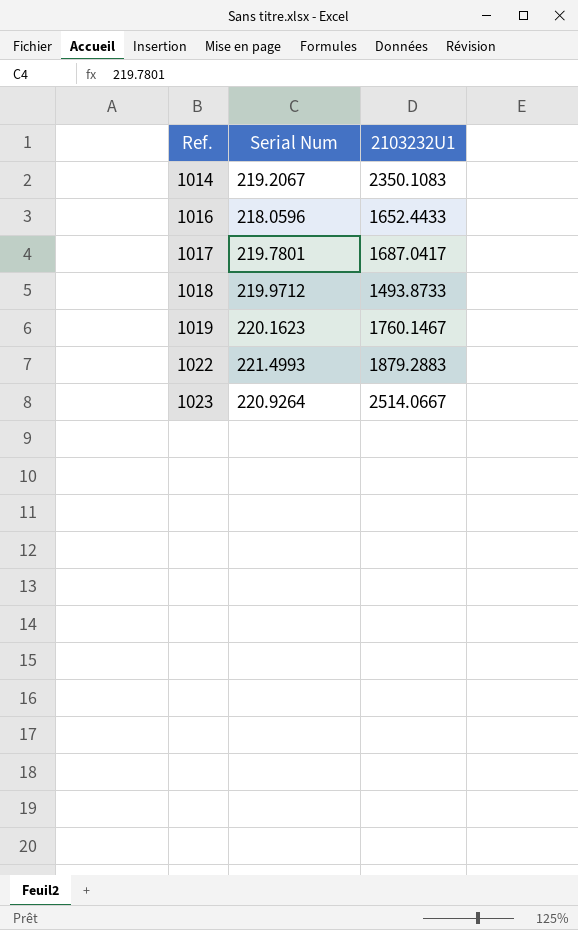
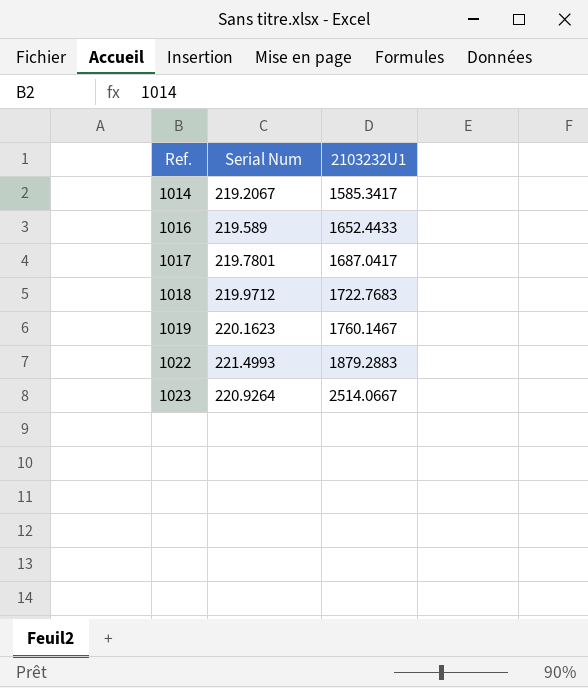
1014 | 2103232U1: 2350.1083 -> 1585.3417
1016 | Serial Num: 218.0596 -> 219.589
1018 | 2103232U1: 1493.8733 -> 1722.7683

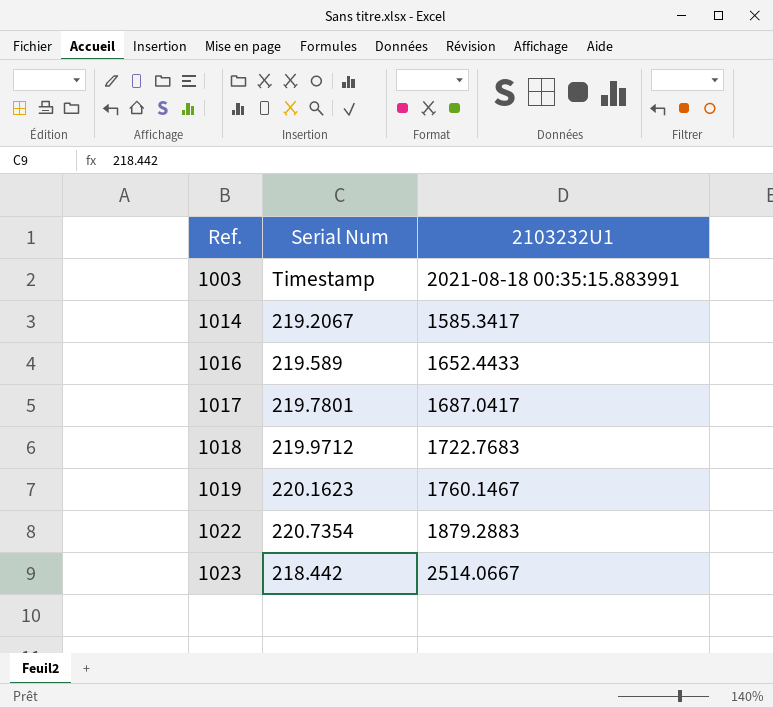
row 1003: none -> Timestamp | 2021-08-18 00:35:15.883991
1022 | Serial Num: 221.4993 -> 220.7354
1023 | Serial Num: 220.9264 -> 218.442

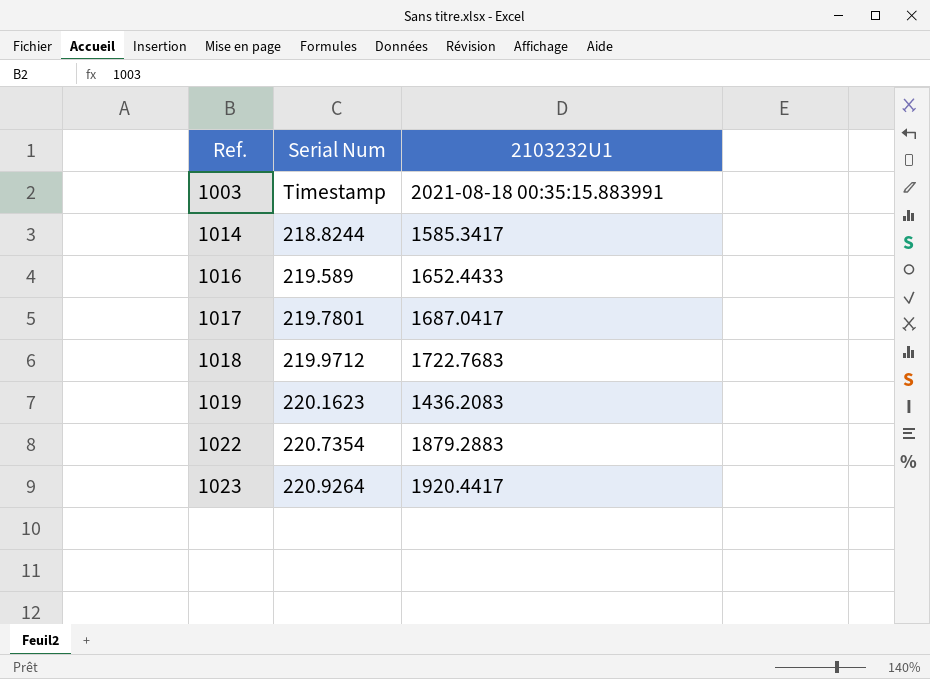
1014 | Serial Num: 219.2067 -> 218.8244
1019 | 2103232U1: 1760.1467 -> 1436.2083
1023 | Serial Num: 218.442 -> 220.9264
1023 | 2103232U1: 2514.0667 -> 1920.4417

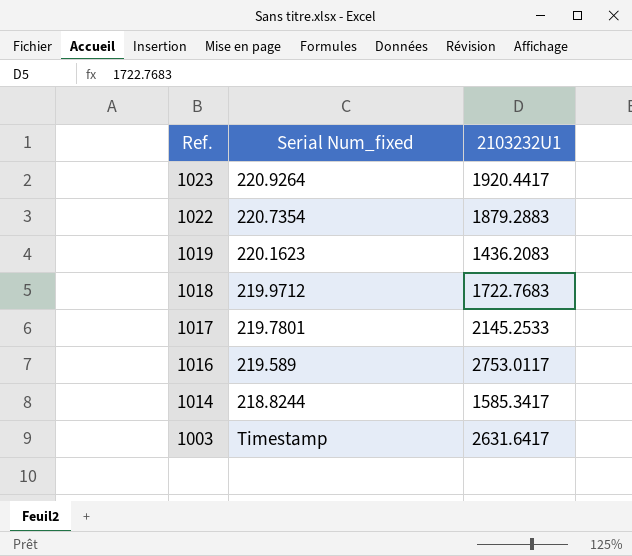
row order: Ref. ascending -> Ref. descending
column name: Serial Num -> Serial Num_fixed
1017 | 2103232U1: 1687.0417 -> 2145.2533
1016 | 2103232U1: 1652.4433 -> 2753.0117
1003 | 2103232U1: 2021-08-18 00:35:15.883991 -> 2631.6417

